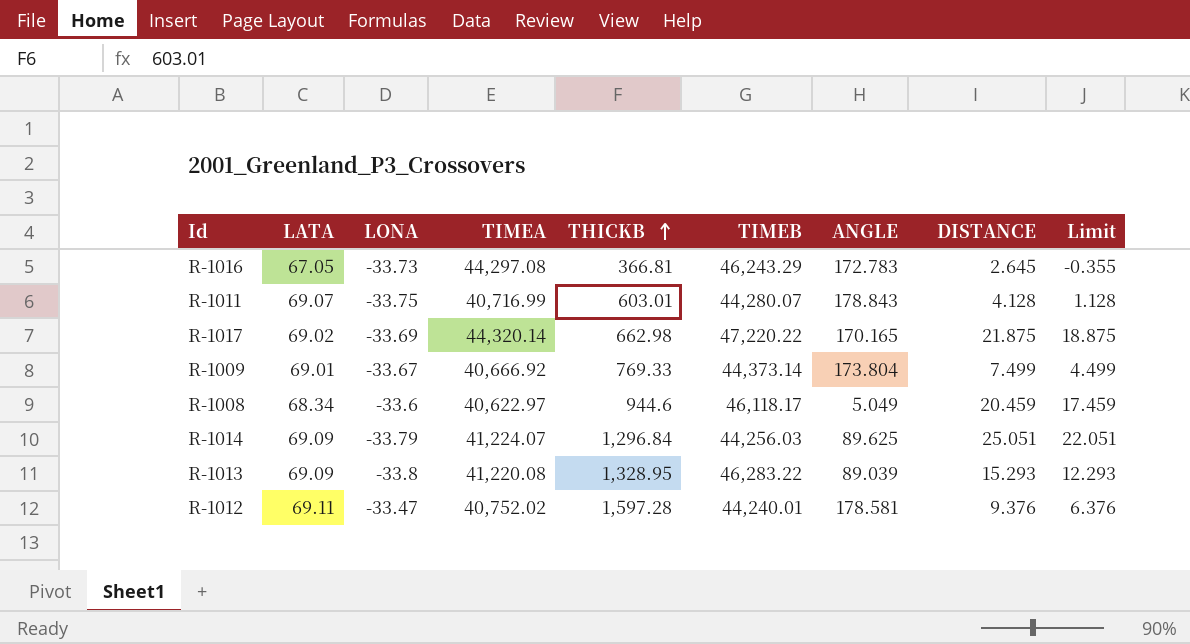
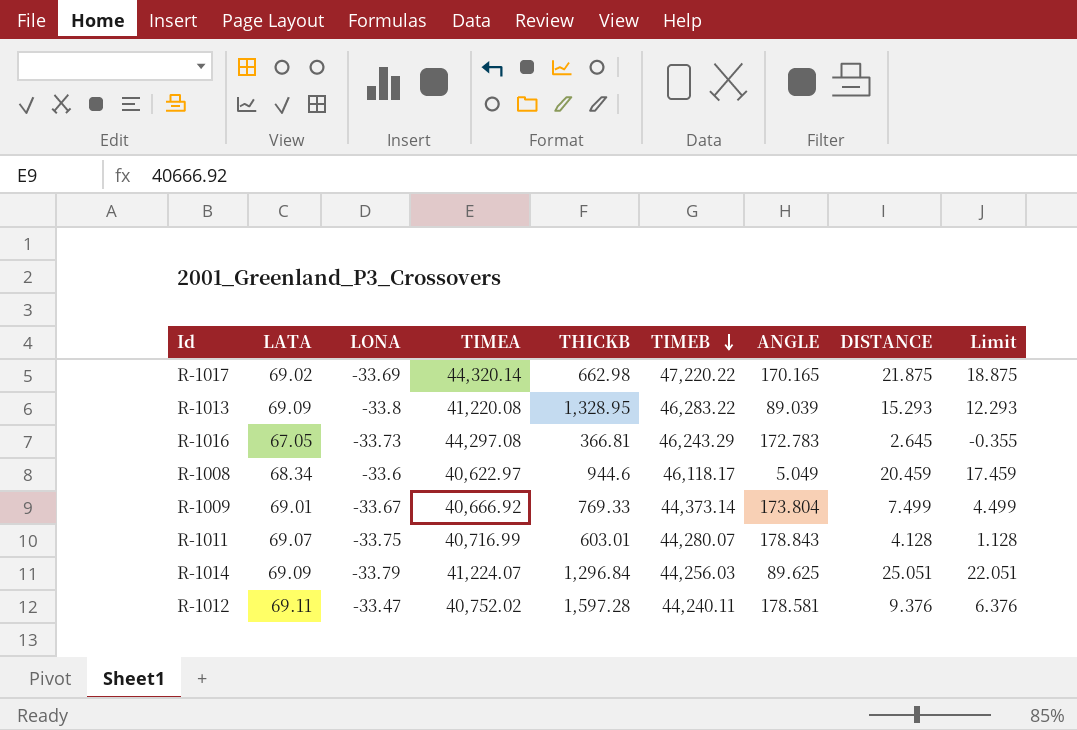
row order: THICKB ascending -> TIMEB descending
R-1012 | TIMEB: 44,240.01 -> 44,240.11

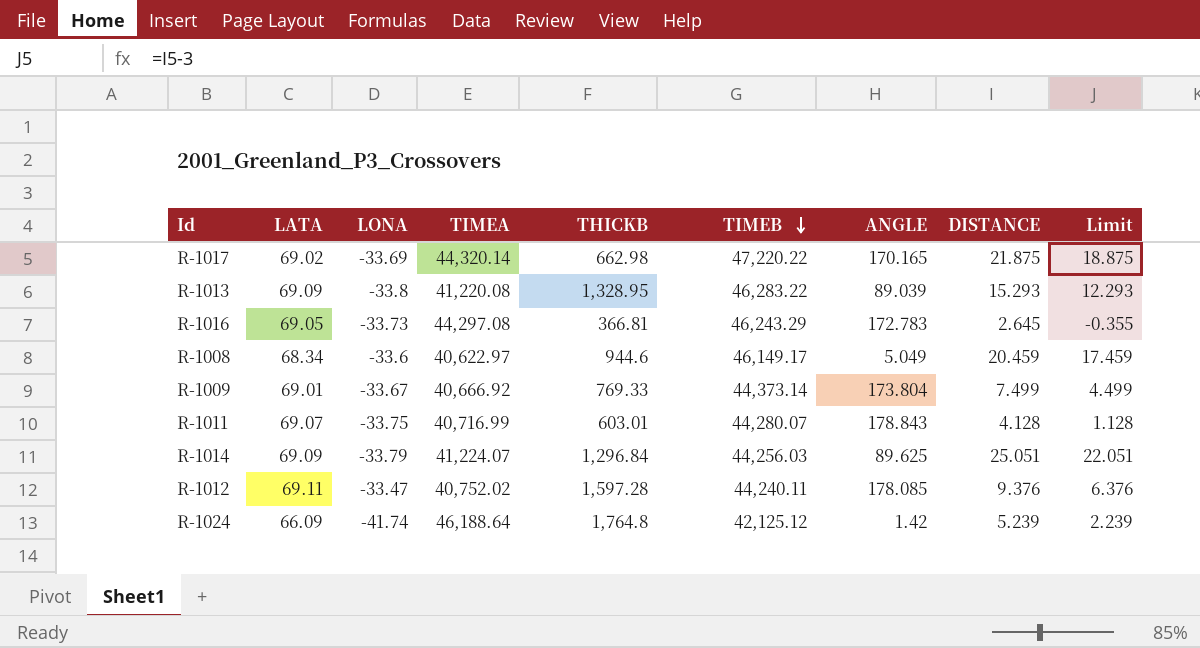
R-1016 | LATA: 67.05 -> 69.05
R-1008 | TIMEB: 46,118.17 -> 46,149.17
R-1012 | ANGLE: 178.581 -> 178.085
row R-1024: none -> 66.09 | -41.74 | 46,188.64 | 1,764.8 | 42,125.12 | 1.42 | 5.239 | 2.239

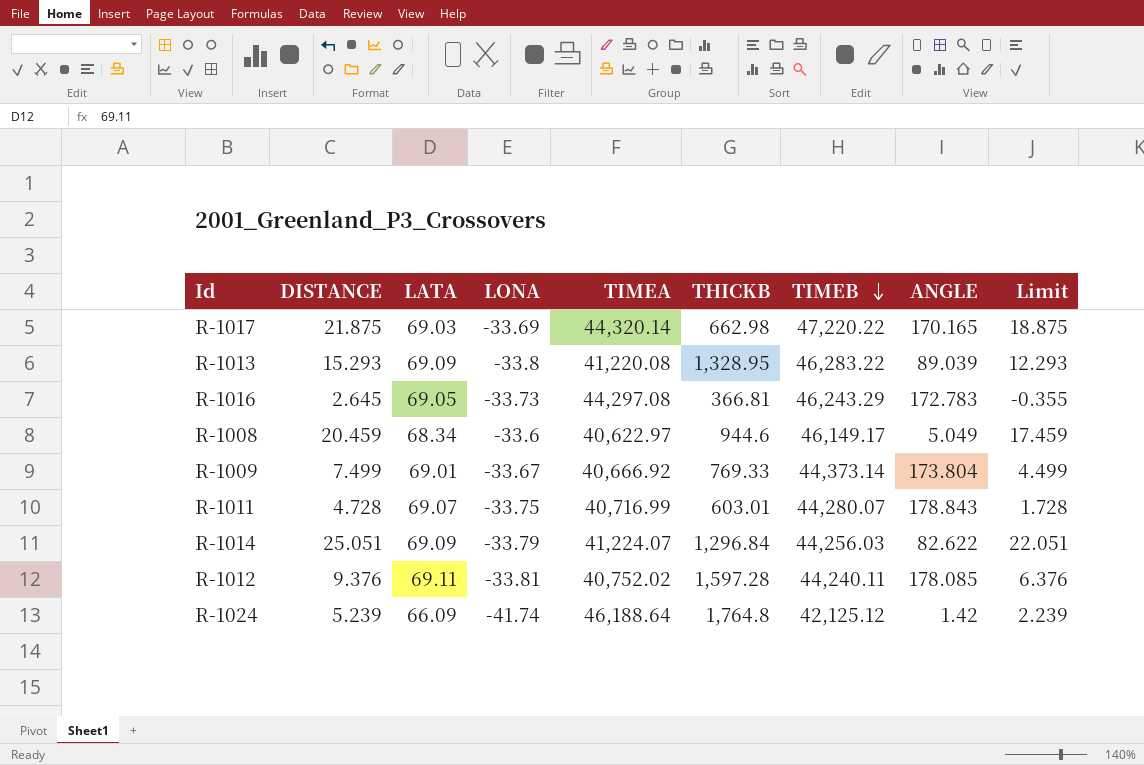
column DISTANCE | position: 8 -> 2
R-1017 | LATA: 69.02 -> 69.03
R-1011 | DISTANCE: 4.128 -> 4.728
R-1011 | Limit: 1.128 -> 1.728
R-1014 | ANGLE: 89.625 -> 82.622
R-1012 | LONA: -33.47 -> -33.81

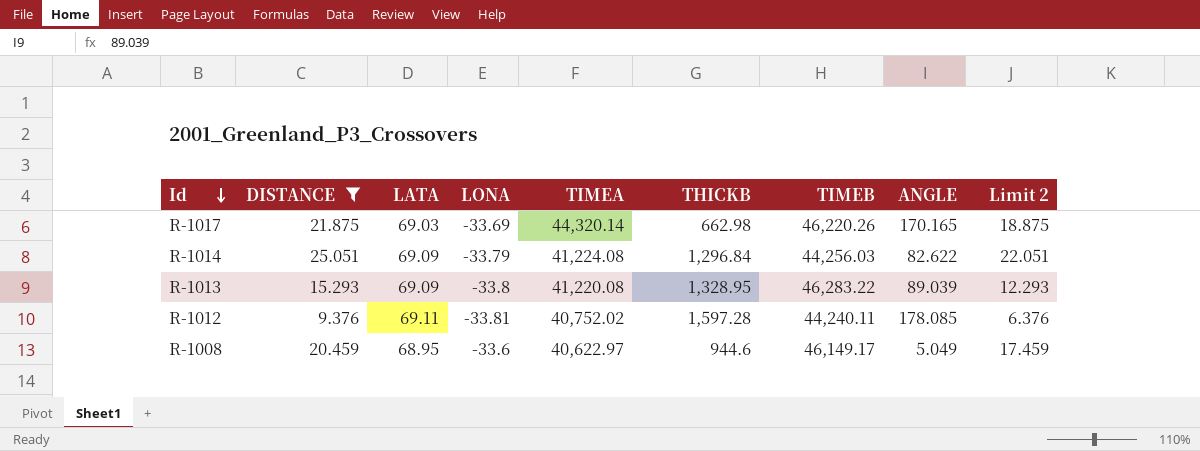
filter: none -> DISTANCE >= 9.376
row order: TIMEB descending -> Id descending
column name: Limit -> Limit 2
R-1017 | TIMEB: 47,220.22 -> 46,220.26
R-1014 | TIMEA: 41,224.07 -> 41,224.08
R-1008 | LATA: 68.34 -> 68.95

